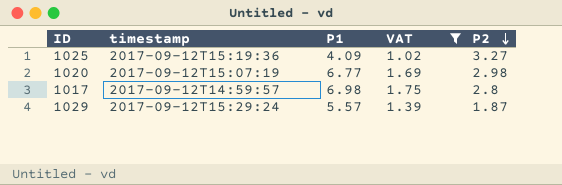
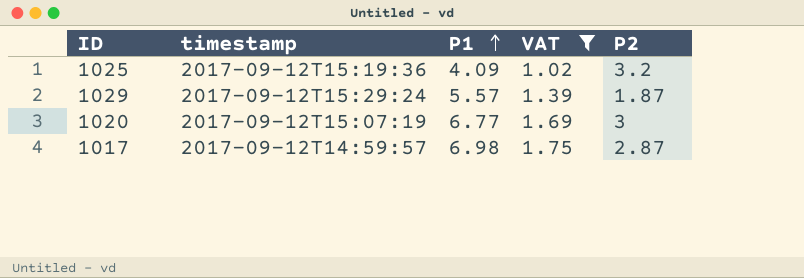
row order: P2 descending -> P1 ascending
1025 | P2: 3.27 -> 3.2
1020 | P2: 2.98 -> 3
1017 | P2: 2.8 -> 2.87

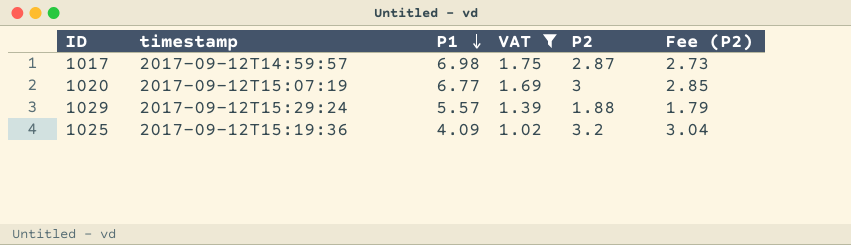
row order: P1 ascending -> P1 descending
column Fee (P2) | formula: none -> [P2] * 0.95
1029 | P2: 1.87 -> 1.88

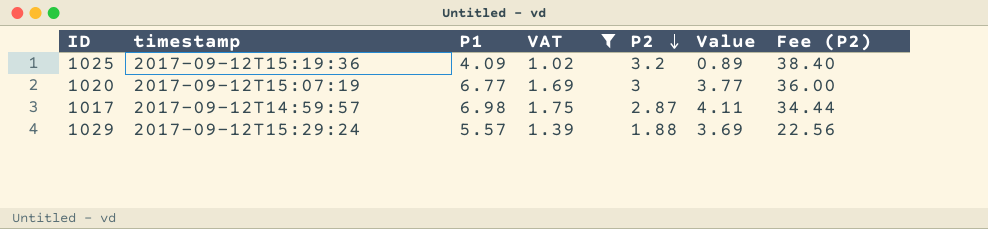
row order: P1 descending -> P2 descending
column Value | formula: none -> [P1] - [P2]
column Fee (P2) | formula: [P2] * 0.95 -> [P2] * 12

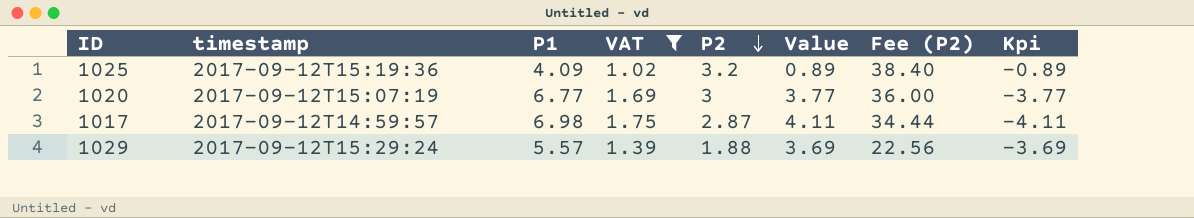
column Kpi | formula: none -> [P2] - [P1]

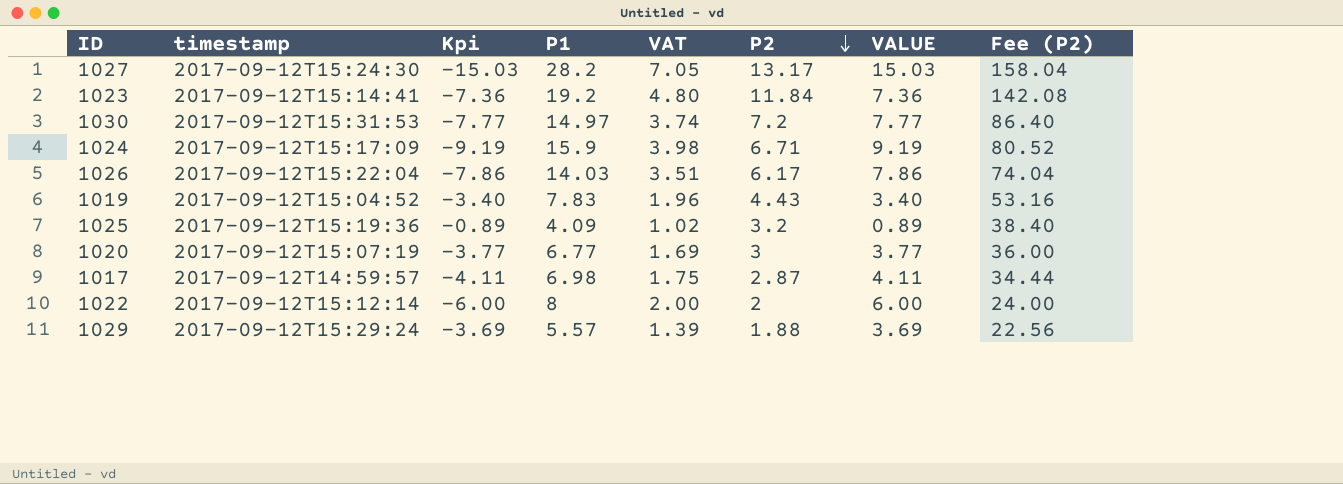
filter: VAT <= 1.75 -> none
column Kpi | position: 8 -> 3
column name: Value -> VALUE

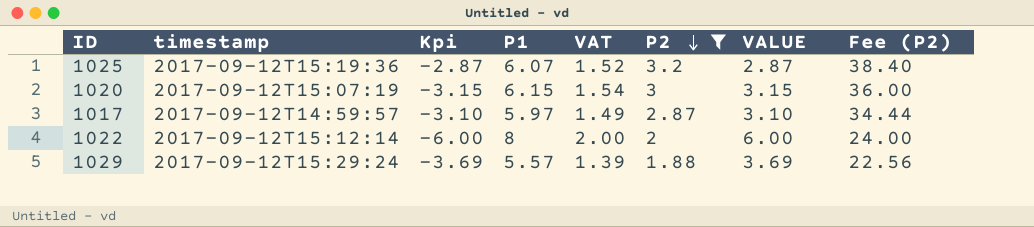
filter: none -> P2 <= 3.2
1025 | Kpi: -0.89 -> -2.87
1025 | P1: 4.09 -> 6.07
1025 | VAT: 1.02 -> 1.52
1025 | VALUE: 0.89 -> 2.87
1020 | Kpi: -3.77 -> -3.15
1020 | P1: 6.77 -> 6.15
1020 | VAT: 1.69 -> 1.54
1020 | VALUE: 3.77 -> 3.15
1017 | Kpi: -4.11 -> -3.10
1017 | P1: 6.98 -> 5.97
1017 | VAT: 1.75 -> 1.49
1017 | VALUE: 4.11 -> 3.10

